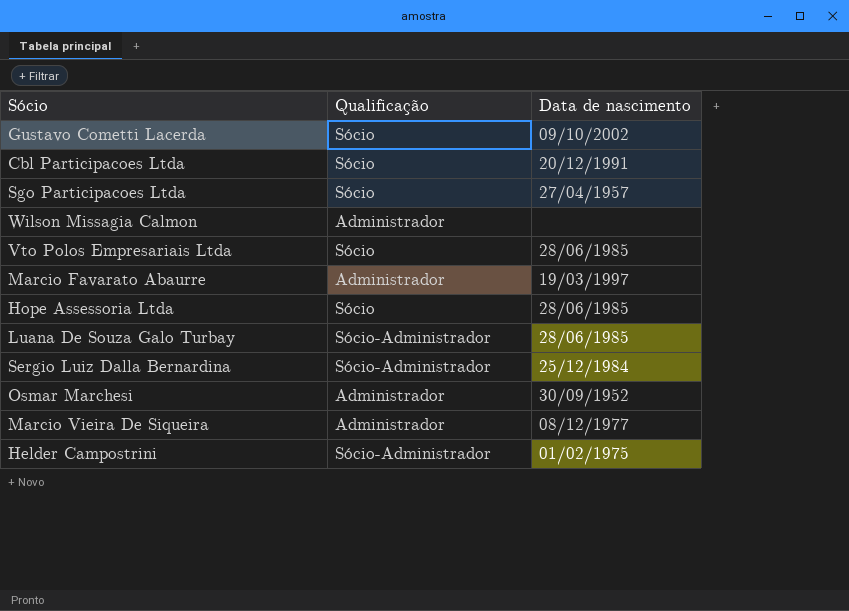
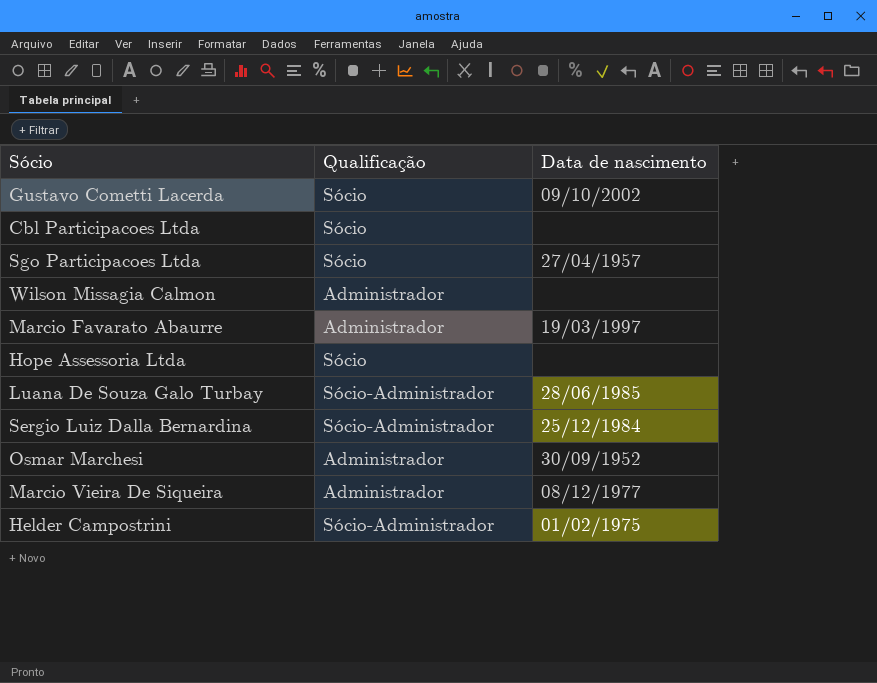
row Vto Polos Empresariais Ltda: Sócio | 28/06/1985 -> none
Cbl Participacoes Ltda | Data de nascimento: 20/12/1991 -> none
Hope Assessoria Ltda | Data de nascimento: 28/06/1985 -> none

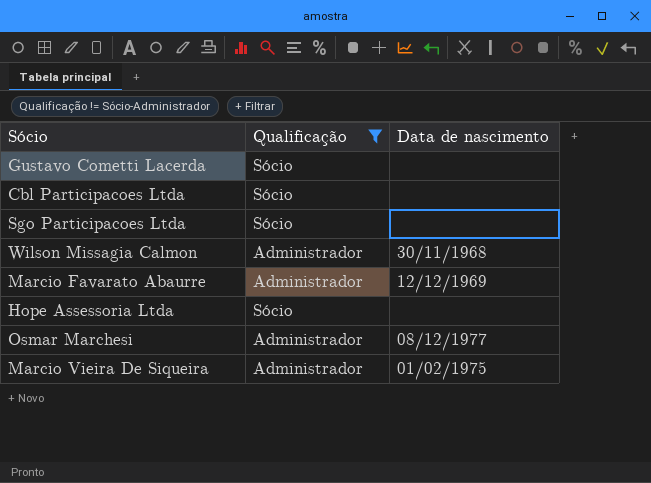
filter: none -> Qualificação != Sócio-Administrador
Gustavo Cometti Lacerda | Data de nascimento: 09/10/2002 -> none
Sgo Participacoes Ltda | Data de nascimento: 27/04/1957 -> none
Wilson Missagia Calmon | Data de nascimento: none -> 30/11/1968
Marcio Favarato Abaurre | Data de nascimento: 19/03/1997 -> 12/12/1969
Osmar Marchesi | Data de nascimento: 30/09/1952 -> 08/12/1977
Marcio Vieira De Siqueira | Data de nascimento: 08/12/1977 -> 01/02/1975

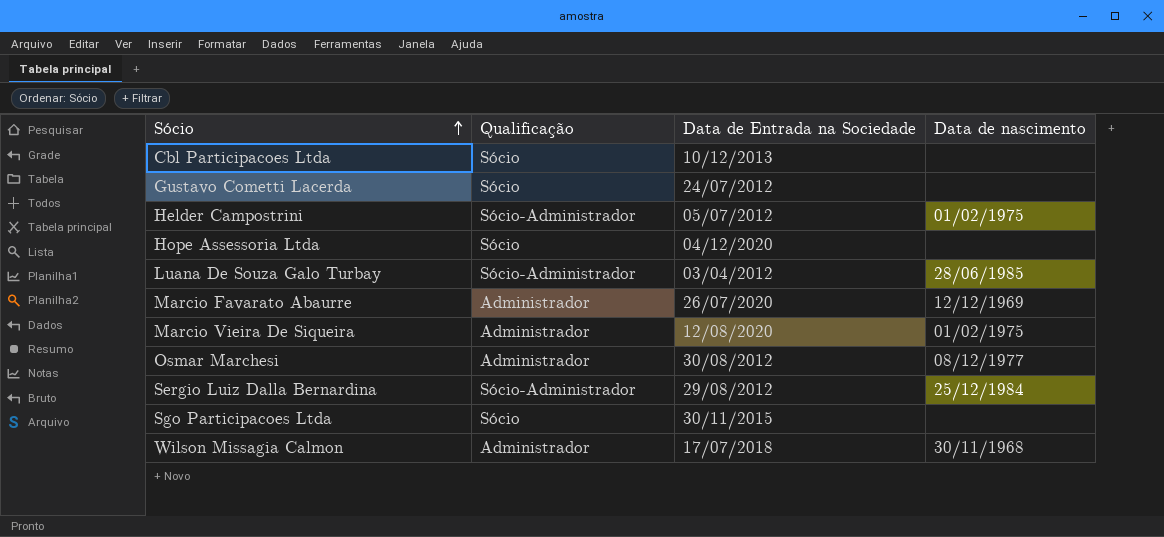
filter: Qualificação != Sócio-Administrador -> none
row order: none -> Sócio ascending
column Data de Entrada na Sociedade | position: none -> 3

